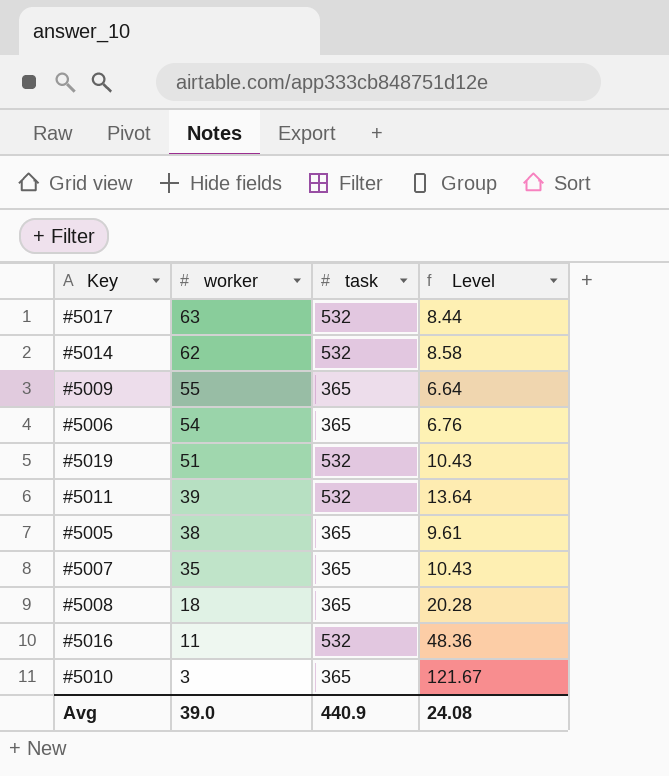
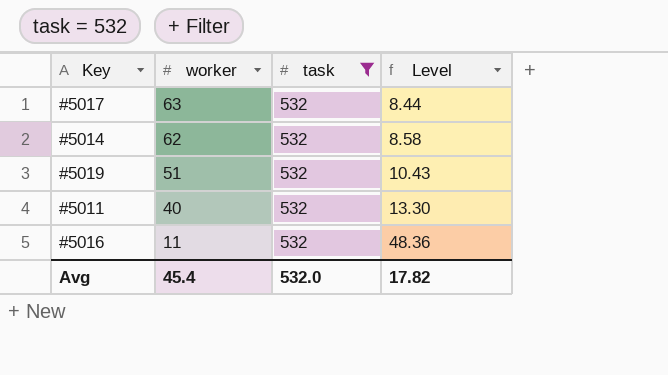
filter: none -> task = 532
#5011 | worker: 39 -> 40
#5011 | Level: 13.64 -> 13.30
Avg | worker: 39.0 -> 45.4
Avg | task: 440.9 -> 532.0
Avg | Level: 24.08 -> 17.82

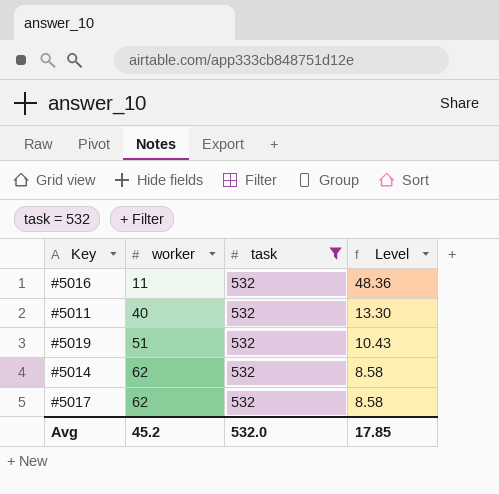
row order: worker descending -> worker ascending
#5017 | worker: 63 -> 62
#5017 | Level: 8.44 -> 8.58
Avg | worker: 45.4 -> 45.2
Avg | Level: 17.82 -> 17.85

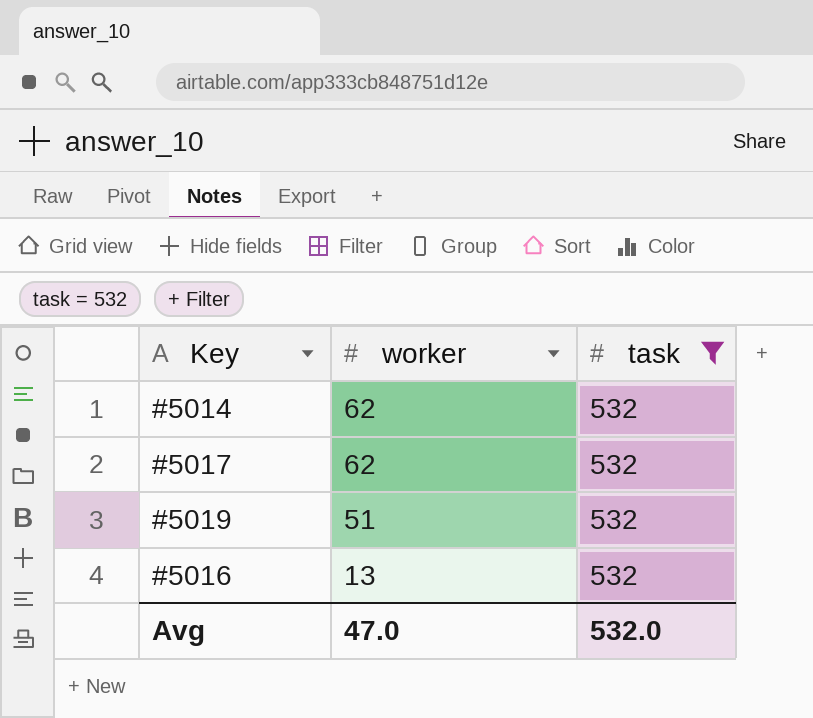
row order: worker ascending -> worker descending
column Level | formula: [task] / [worker] -> none
row #5011: 40 | 532 | 13.30 -> none
#5016 | worker: 11 -> 13
Avg | worker: 45.2 -> 47.0

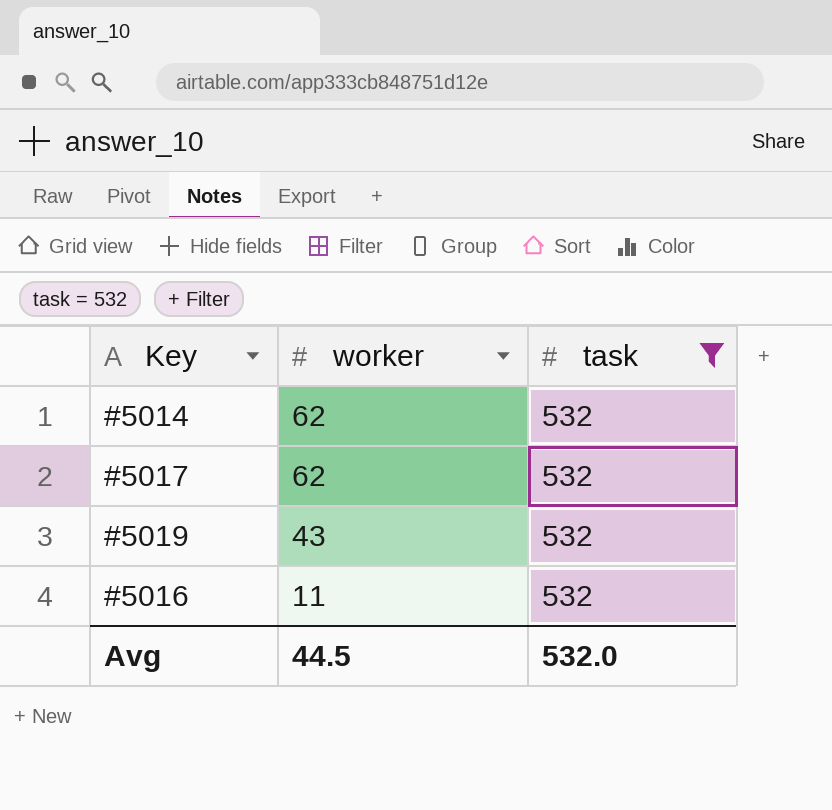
#5019 | worker: 51 -> 43
#5016 | worker: 13 -> 11
Avg | worker: 47.0 -> 44.5

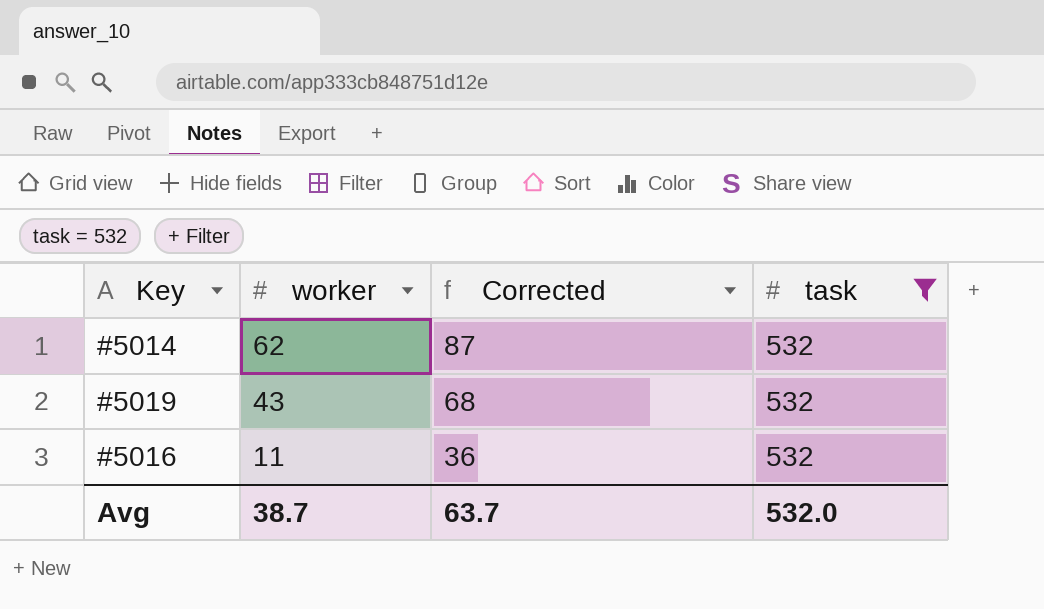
column Corrected | formula: none -> [worker] + 25
row #5017: 62 | 532 -> none
Avg | worker: 44.5 -> 38.7

